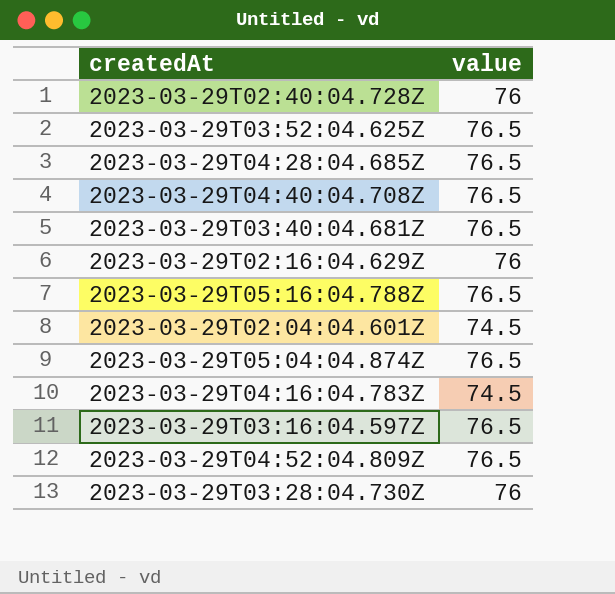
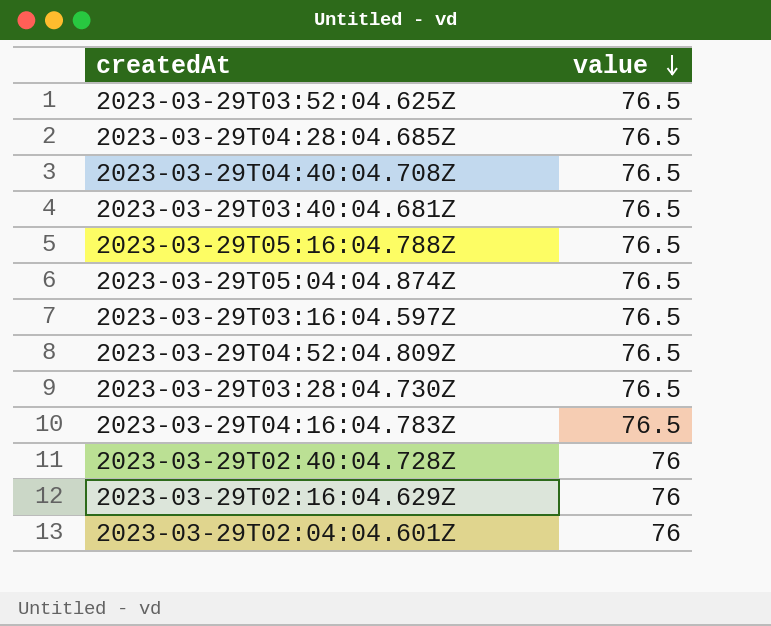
row order: none -> value descending
2023-03-29T03:28:04.730Z | value: 76 -> 76.5
2023-03-29T04:16:04.783Z | value: 74.5 -> 76.5
2023-03-29T02:04:04.601Z | value: 74.5 -> 76

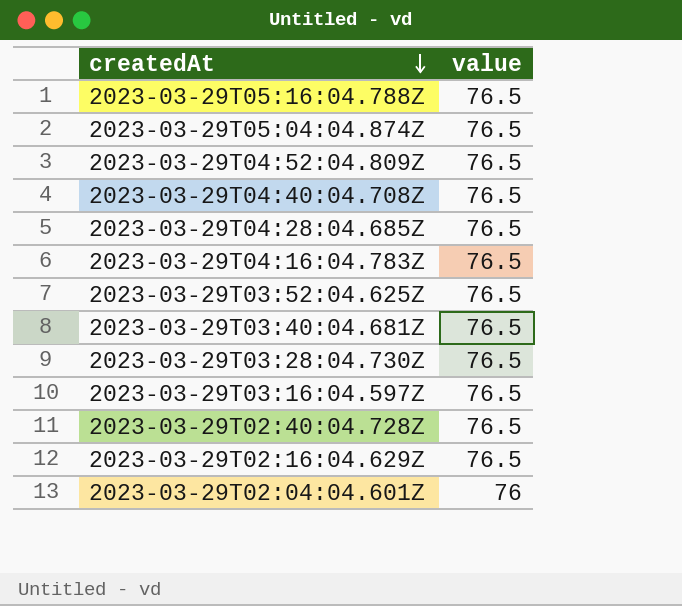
row order: value descending -> createdAt descending
2023-03-29T02:40:04.728Z | value: 76 -> 76.5
2023-03-29T02:16:04.629Z | value: 76 -> 76.5

